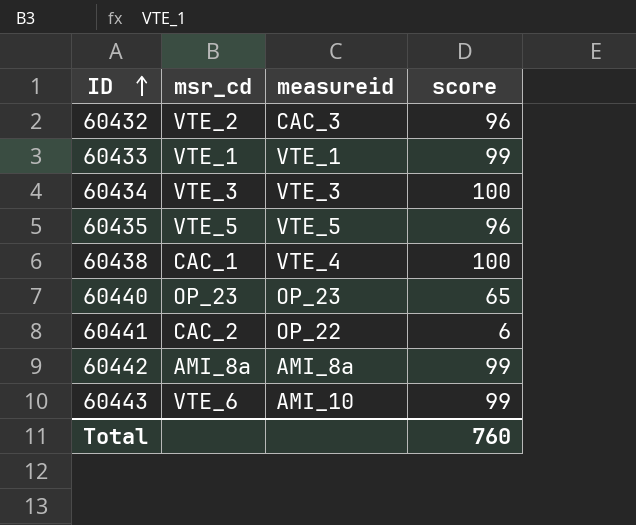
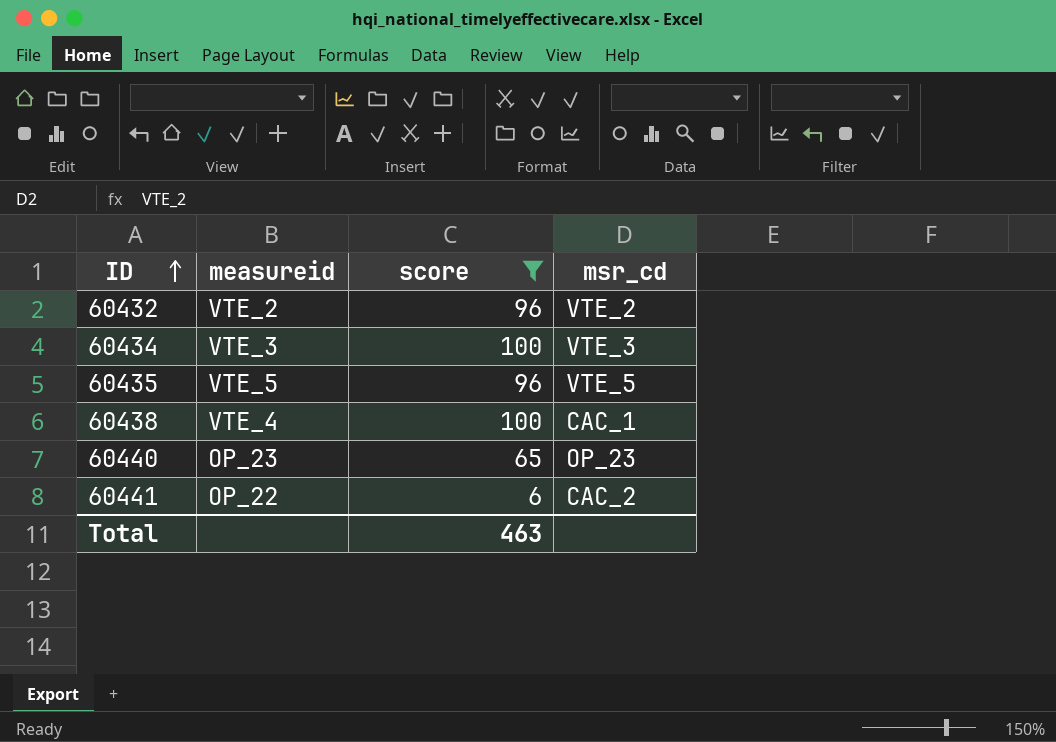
filter: none -> score != 99
column msr_cd | position: 2 -> 4
60432 | measureid: CAC_3 -> VTE_2
Total | score: 760 -> 463

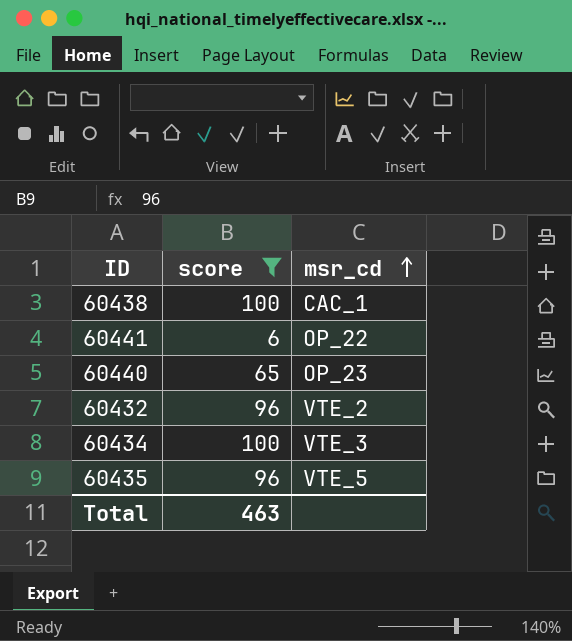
row order: ID ascending -> msr_cd ascending
column measureid | position: 2 -> none
60441 | msr_cd: CAC_2 -> OP_22

